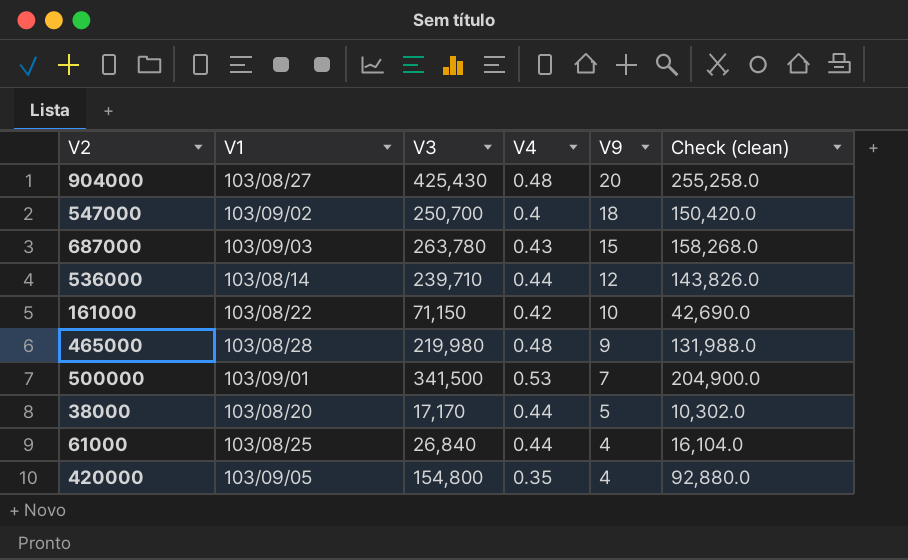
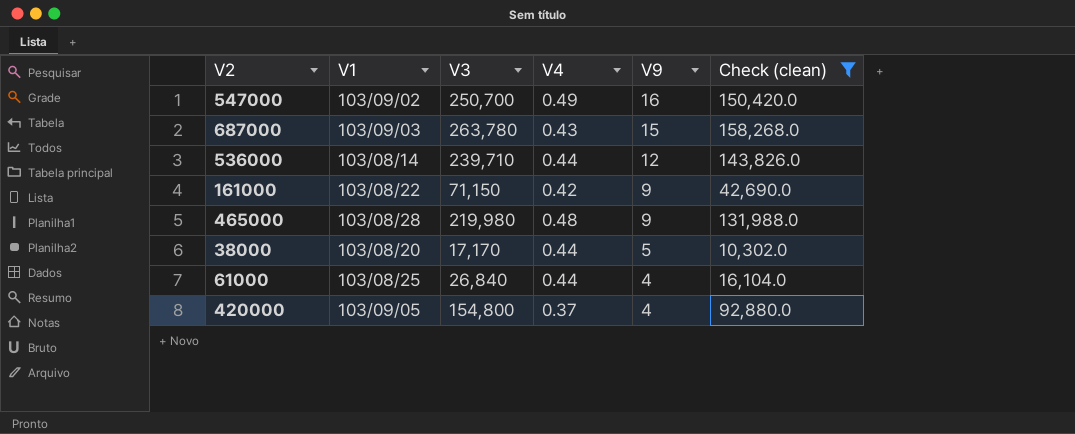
filter: none -> Check (clean) <= 158,268.0
547000 | V4: 0.4 -> 0.49
547000 | V9: 18 -> 16
161000 | V9: 10 -> 9
420000 | V4: 0.35 -> 0.37

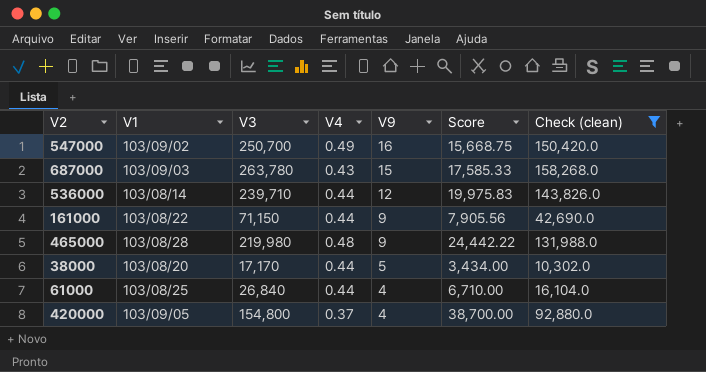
column Score | formula: none -> [V3] / [V9]
161000 | V4: 0.42 -> 0.44

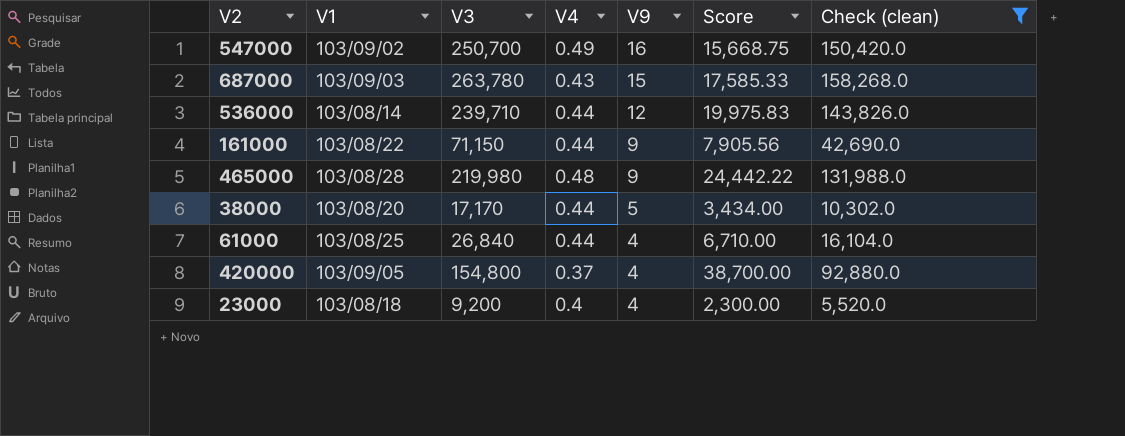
row 23000: none -> 103/08/18 | 9,200 | 0.4 | 4 | 2,300.00 | 5,520.0

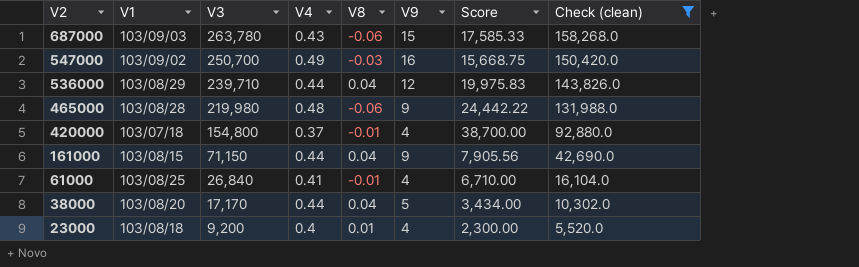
row order: V9 descending -> V2 descending
column V8 | position: none -> 5
536000 | V1: 103/08/14 -> 103/08/29
420000 | V1: 103/09/05 -> 103/07/18
161000 | V1: 103/08/22 -> 103/08/15
61000 | V4: 0.44 -> 0.41

